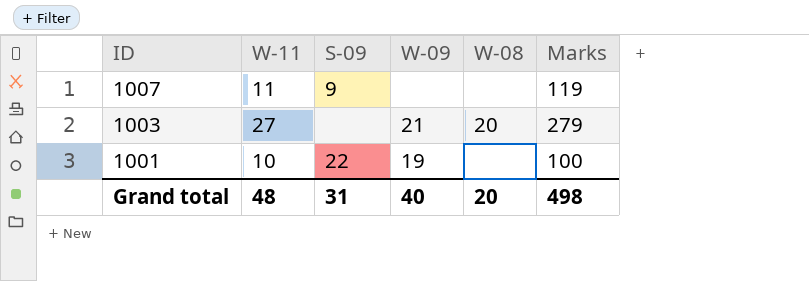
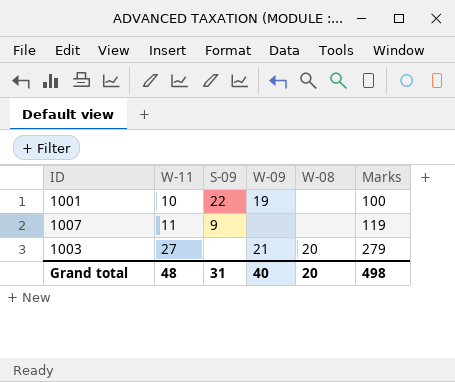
row order: ID descending -> W-11 ascending

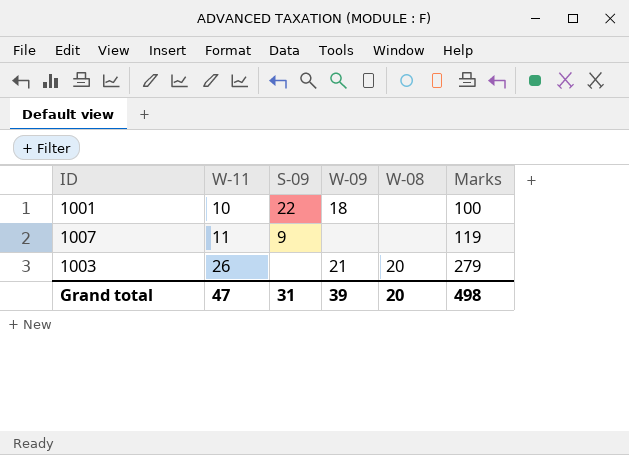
1001 | W-09: 19 -> 18
1003 | W-11: 27 -> 26
Grand total | W-11: 48 -> 47
Grand total | W-09: 40 -> 39

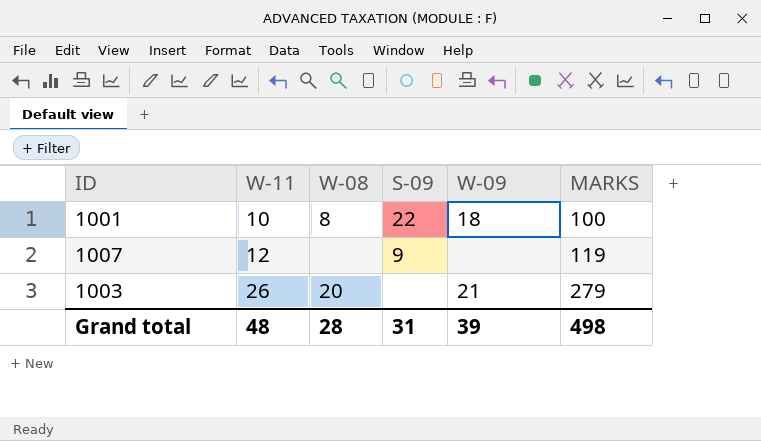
column W-08 | position: 5 -> 3
column name: Marks -> MARKS
1001 | W-08: none -> 8
1007 | W-11: 11 -> 12
Grand total | W-11: 47 -> 48
Grand total | W-08: 20 -> 28

